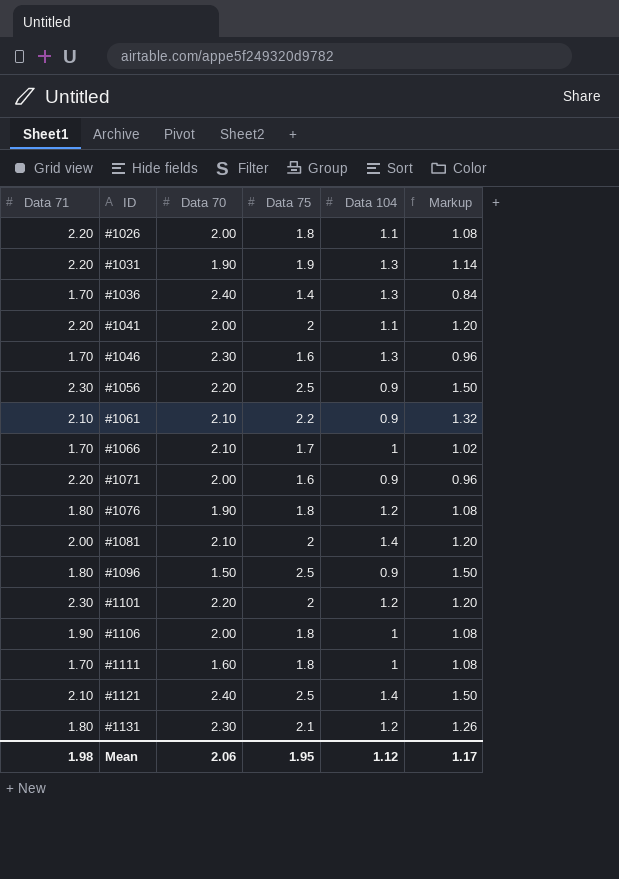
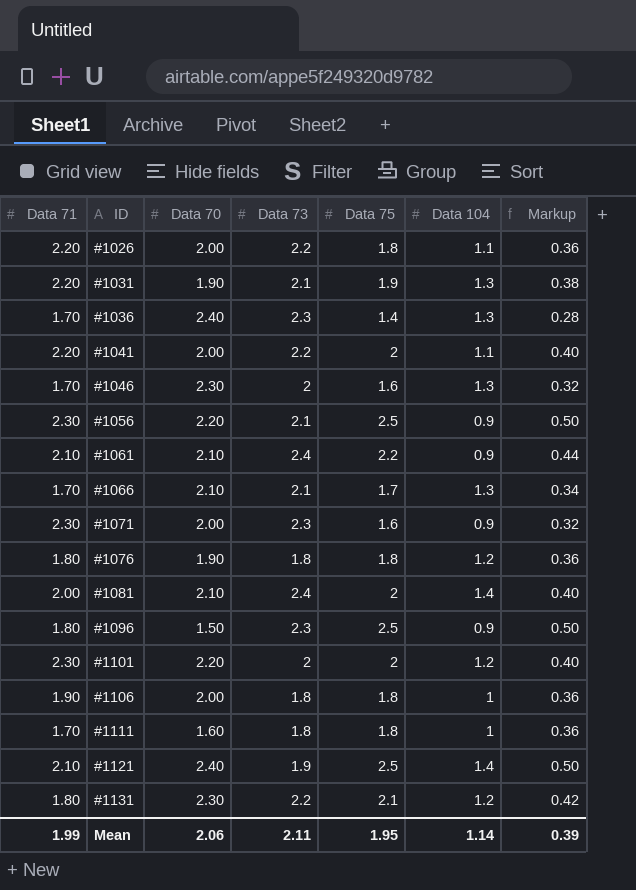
column Data 73 | position: none -> 4
column Markup | formula: [Data 75] * 0.6 -> [Data 75] * 0.2
#1066 | Data 104: 1 -> 1.3
#1071 | Data 71: 2.20 -> 2.30
Mean | Data 71: 1.98 -> 1.99
Mean | Data 104: 1.12 -> 1.14
Mean | Markup: 1.17 -> 0.39

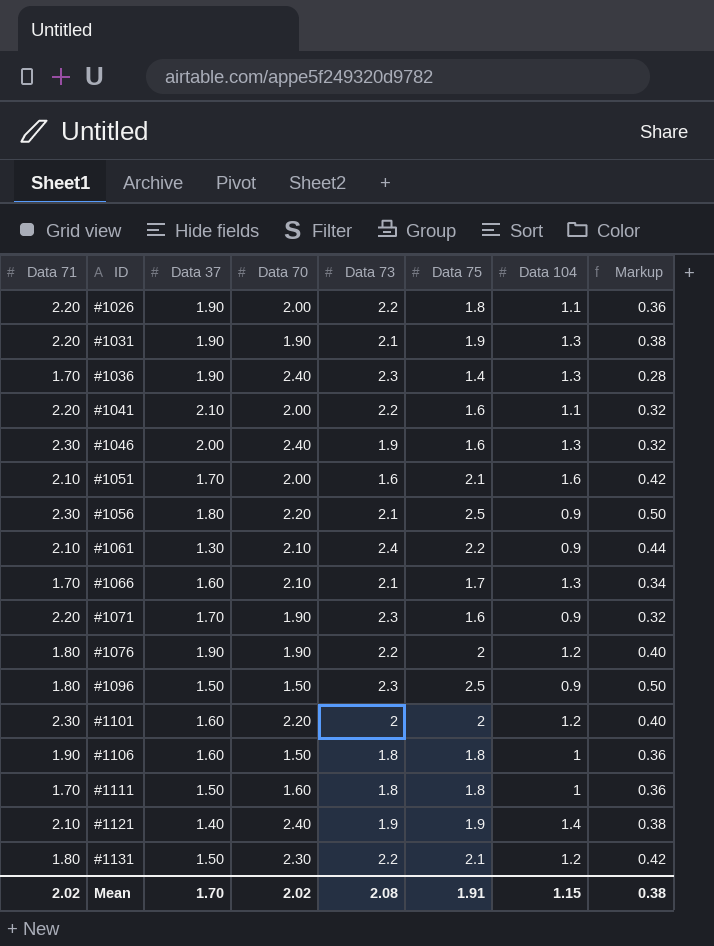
column Data 37 | position: none -> 3
row #1081: 2.00 | 2.10 | 2.4 | 2 | 1.4 | 0.40 -> none
#1041 | Data 75: 2 -> 1.6
#1041 | Markup: 0.40 -> 0.32
#1046 | Data 71: 1.70 -> 2.30
#1046 | Data 70: 2.30 -> 2.40
#1046 | Data 73: 2 -> 1.9
row #1051: none -> 2.10 | 1.70 | 2.00 | 1.6 | 2.1 | 1.6 | 0.42
#1071 | Data 71: 2.30 -> 2.20
#1071 | Data 70: 2.00 -> 1.90
#1076 | Data 73: 1.8 -> 2.2
#1076 | Data 75: 1.8 -> 2
#1076 | Markup: 0.36 -> 0.40
#1106 | Data 70: 2.00 -> 1.50
#1121 | Data 75: 2.5 -> 1.9
#1121 | Markup: 0.50 -> 0.38
Mean | Data 71: 1.99 -> 2.02
Mean | Data 70: 2.06 -> 2.02
Mean | Data 73: 2.11 -> 2.08
Mean | Data 75: 1.95 -> 1.91
Mean | Data 104: 1.14 -> 1.15
Mean | Markup: 0.39 -> 0.38

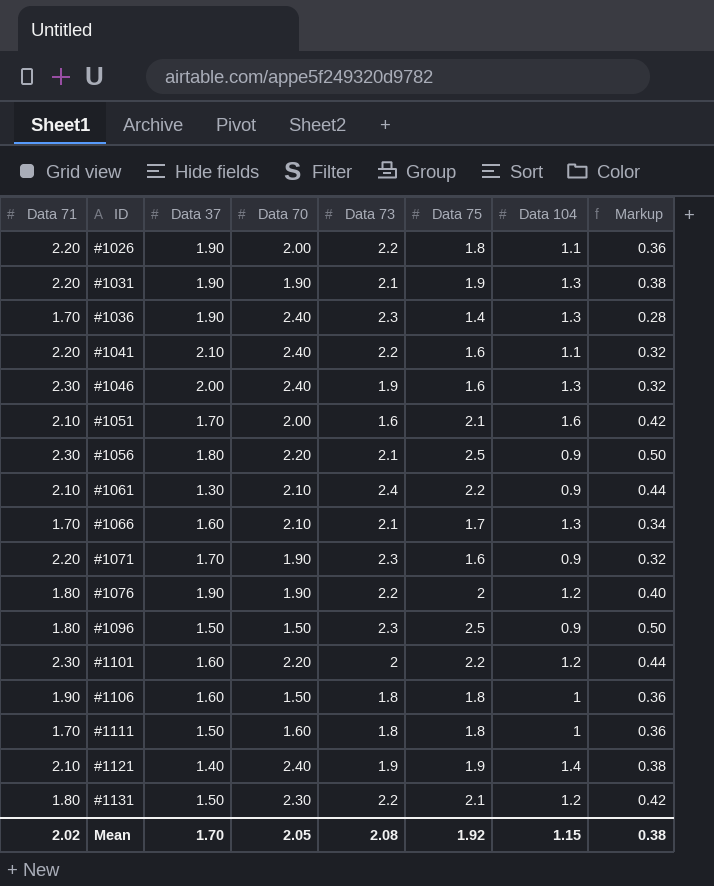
#1041 | Data 70: 2.00 -> 2.40
#1101 | Data 75: 2 -> 2.2
#1101 | Markup: 0.40 -> 0.44
Mean | Data 70: 2.02 -> 2.05
Mean | Data 75: 1.91 -> 1.92

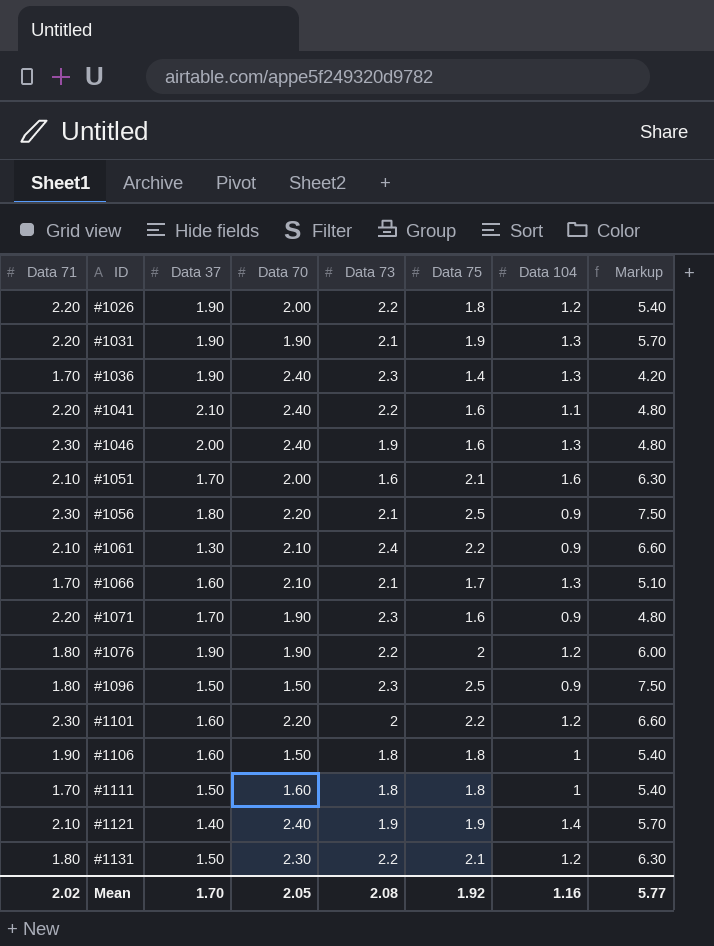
column Markup | formula: [Data 75] * 0.2 -> [Data 75] * 3
#1026 | Data 104: 1.1 -> 1.2
Mean | Data 104: 1.15 -> 1.16
Mean | Markup: 0.38 -> 5.77

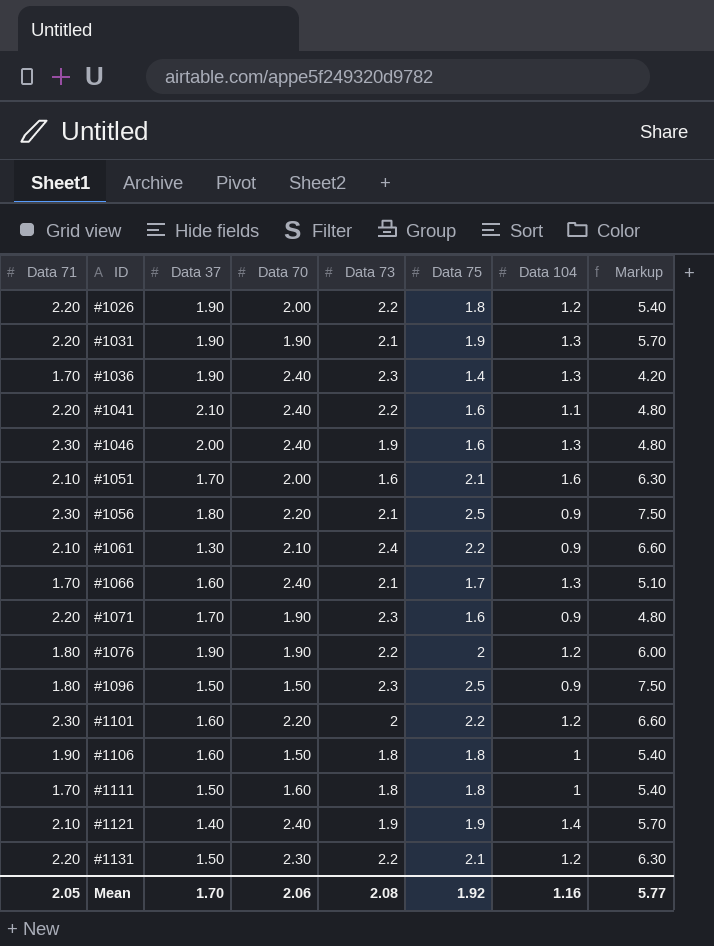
#1066 | Data 70: 2.10 -> 2.40
#1131 | Data 71: 1.80 -> 2.20
Mean | Data 71: 2.02 -> 2.05
Mean | Data 70: 2.05 -> 2.06

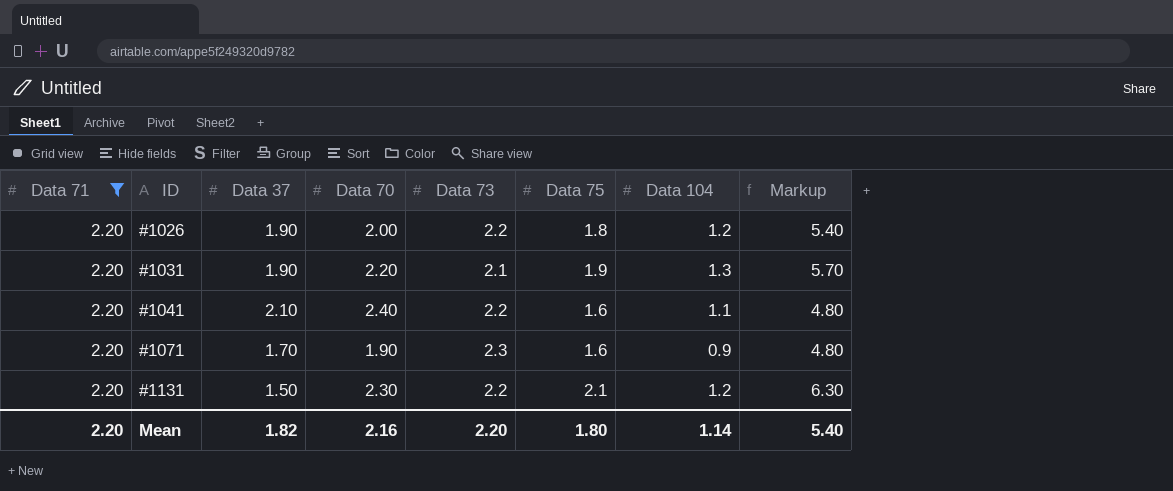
filter: none -> Data 71 = 2.20
#1031 | Data 70: 1.90 -> 2.20
Mean | Data 71: 2.05 -> 2.20
Mean | Data 37: 1.70 -> 1.82
Mean | Data 70: 2.06 -> 2.16
Mean | Data 73: 2.08 -> 2.20
Mean | Data 75: 1.92 -> 1.80
Mean | Data 104: 1.16 -> 1.14
Mean | Markup: 5.77 -> 5.40

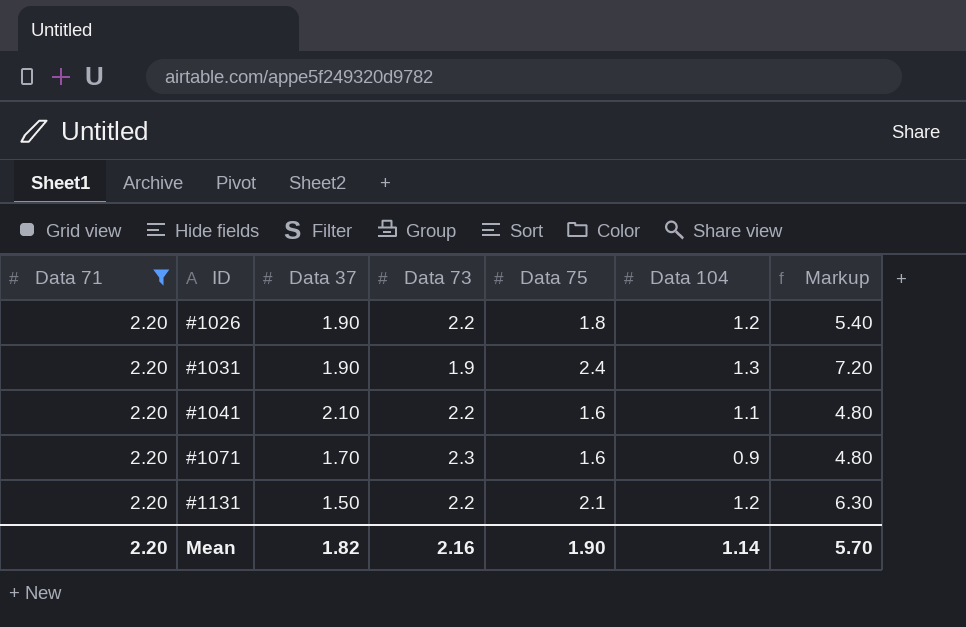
column Data 70 | position: 4 -> none
#1031 | Data 73: 2.1 -> 1.9
#1031 | Data 75: 1.9 -> 2.4
#1031 | Markup: 5.70 -> 7.20
Mean | Data 73: 2.20 -> 2.16
Mean | Data 75: 1.80 -> 1.90
Mean | Markup: 5.40 -> 5.70

